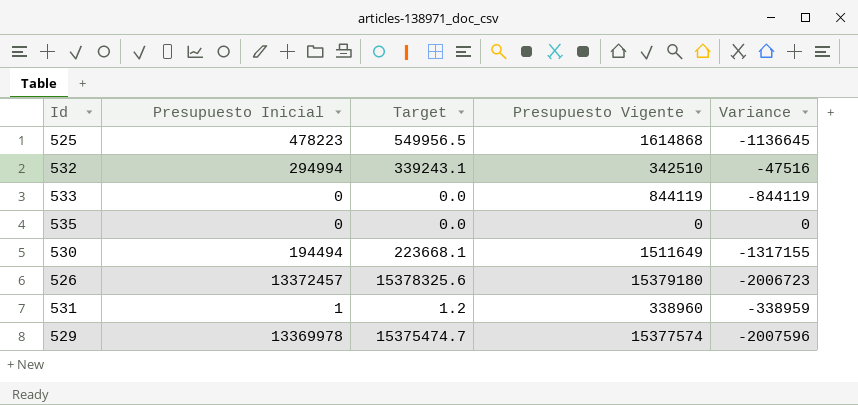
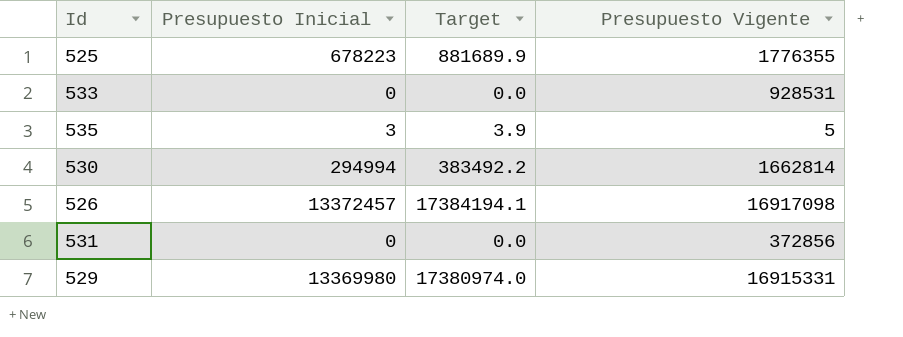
column Variance | formula: [Presupuesto Inicial] - [Presupuesto Vigente] -> none
column Target | formula: [Presupuesto Inicial] * 1.15 -> [Presupuesto Inicial] * 1.3
row 532: 294994 | 339243.1 | 342510 | -47516 -> none
525 | Presupuesto Inicial: 478223 -> 678223
525 | Presupuesto Vigente: 1614868 -> 1776355
533 | Presupuesto Vigente: 844119 -> 928531
535 | Presupuesto Inicial: 0 -> 3
535 | Presupuesto Vigente: 0 -> 5
530 | Presupuesto Inicial: 194494 -> 294994
530 | Presupuesto Vigente: 1511649 -> 1662814
526 | Presupuesto Vigente: 15379180 -> 16917098
531 | Presupuesto Inicial: 1 -> 0
531 | Presupuesto Vigente: 338960 -> 372856
529 | Presupuesto Inicial: 13369978 -> 13369980
529 | Presupuesto Vigente: 15377574 -> 16915331

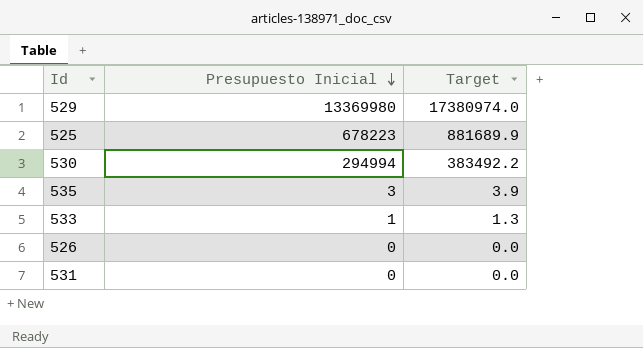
row order: none -> Presupuesto Inicial descending
column Presupuesto Vigente | position: 4 -> none
533 | Presupuesto Inicial: 0 -> 1
533 | Target: 0.0 -> 1.3
526 | Presupuesto Inicial: 13372457 -> 0
526 | Target: 17384194.1 -> 0.0

